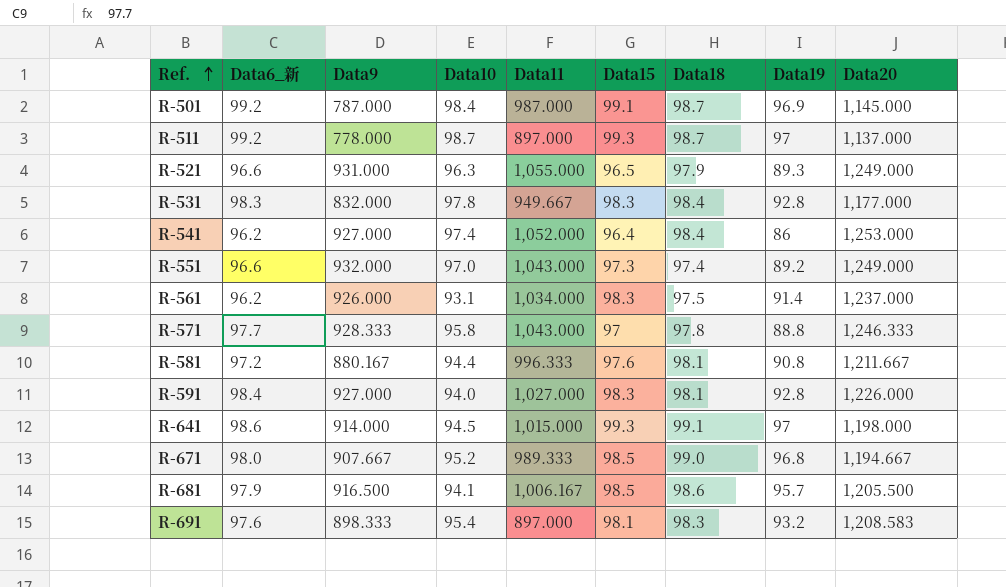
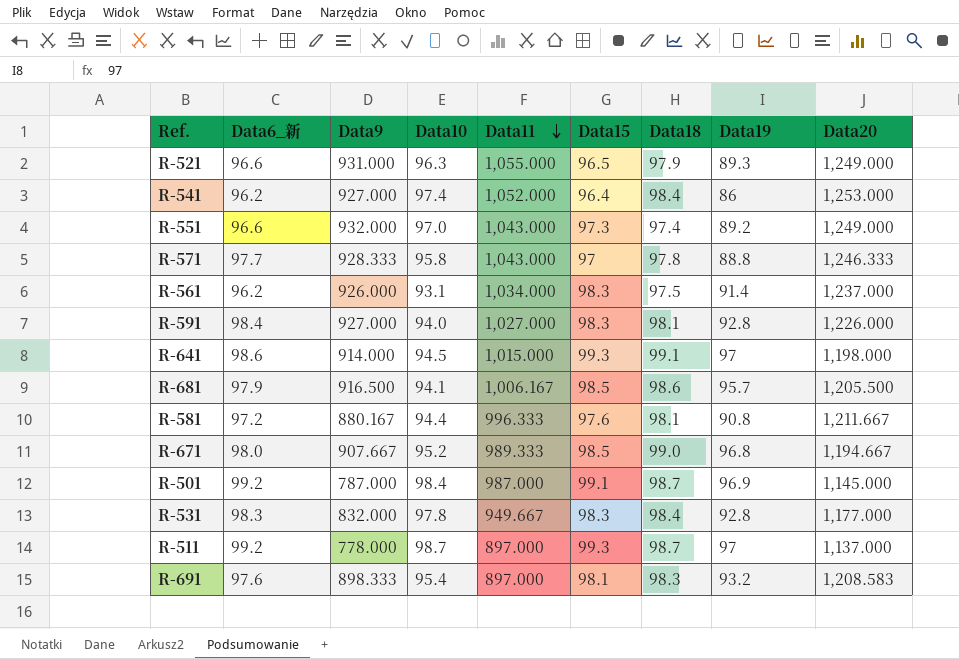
row order: Ref. ascending -> Data11 descending

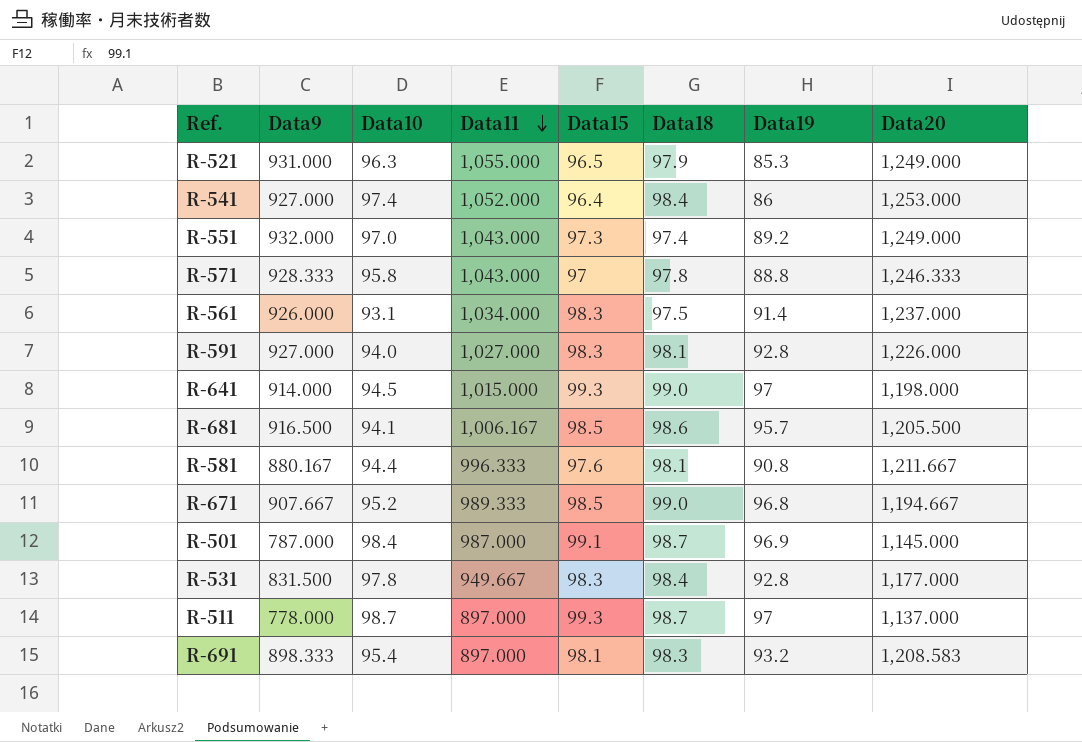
column Data6_新 | position: 2 -> none
R-521 | Data19: 89.3 -> 85.3
R-641 | Data18: 99.1 -> 99.0
R-531 | Data9: 832.000 -> 831.500

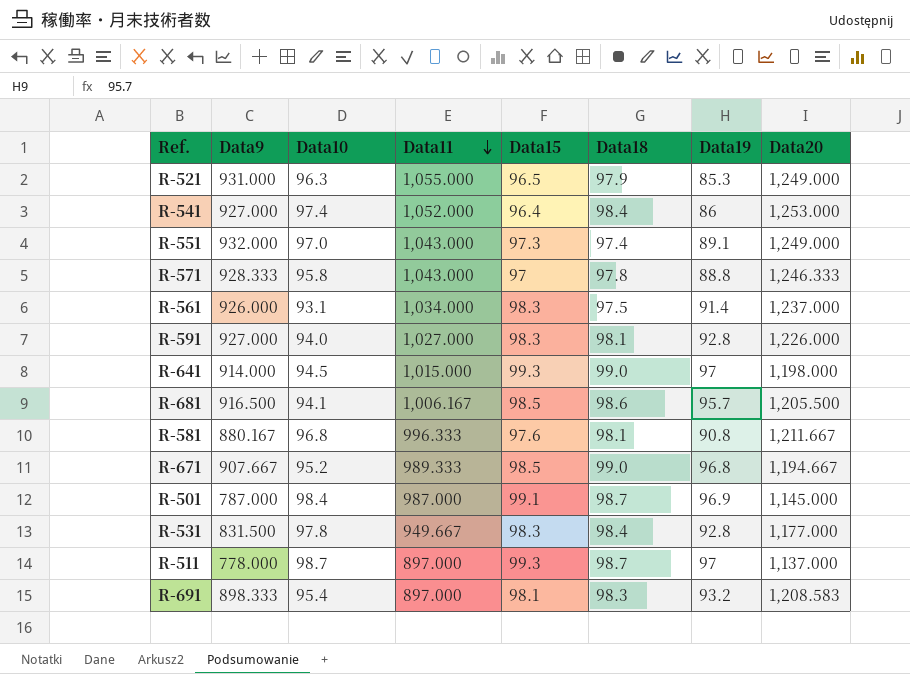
R-551 | Data19: 89.2 -> 89.1
R-581 | Data10: 94.4 -> 96.8

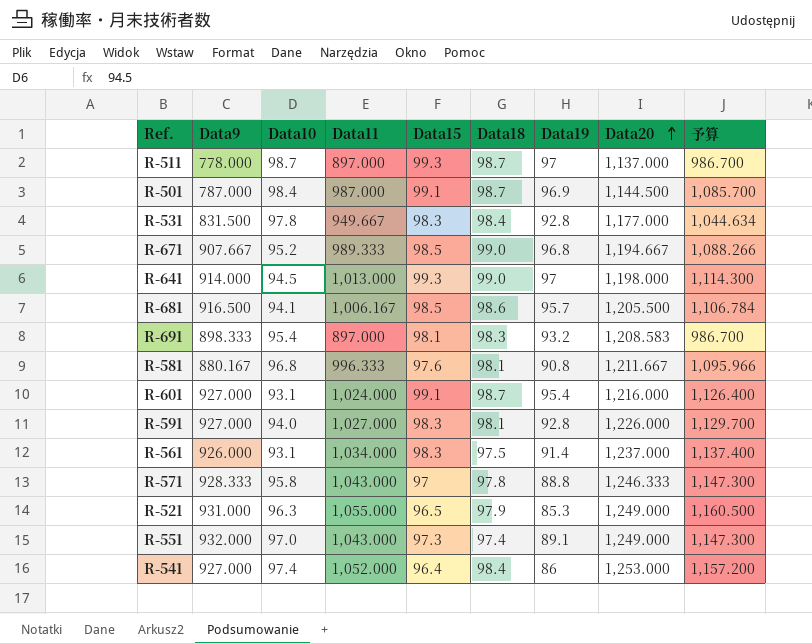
row order: Data11 descending -> Data20 ascending
column 予算 | formula: none -> [Data11] * 1.1
R-501 | Data20: 1,145.000 -> 1,144.500
R-641 | Data11: 1,015.000 -> 1,013.000
row R-601: none -> 927.000 | 93.1 | 1,024.000 | 99.1 | 98.7 | 95.4 | 1,216.000 | 1,126.400

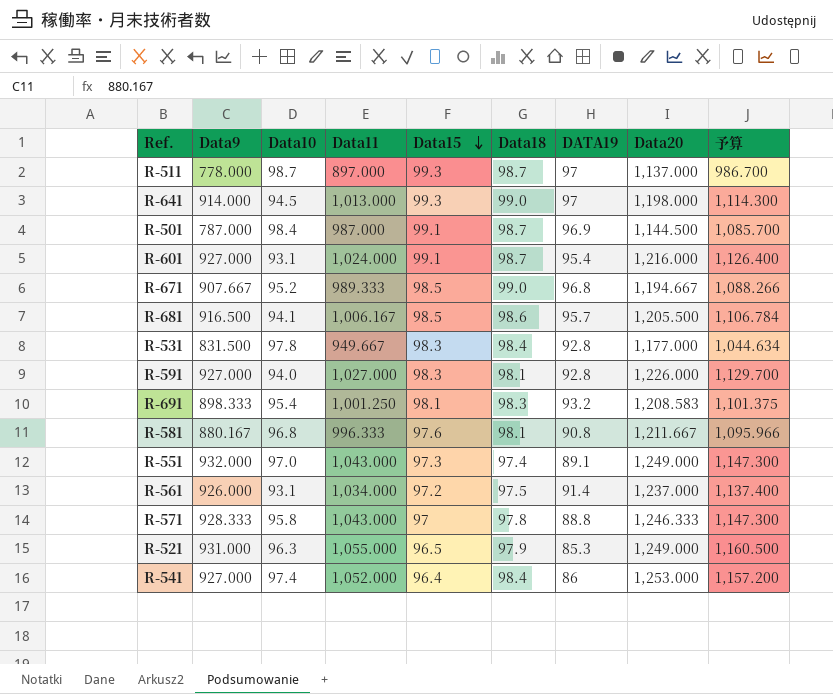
row order: Data20 ascending -> Data15 descending
column name: Data19 -> DATA19
R-691 | Data11: 897.000 -> 1,001.250
R-691 | 予算: 986.700 -> 1,101.375
R-561 | Data15: 98.3 -> 97.2

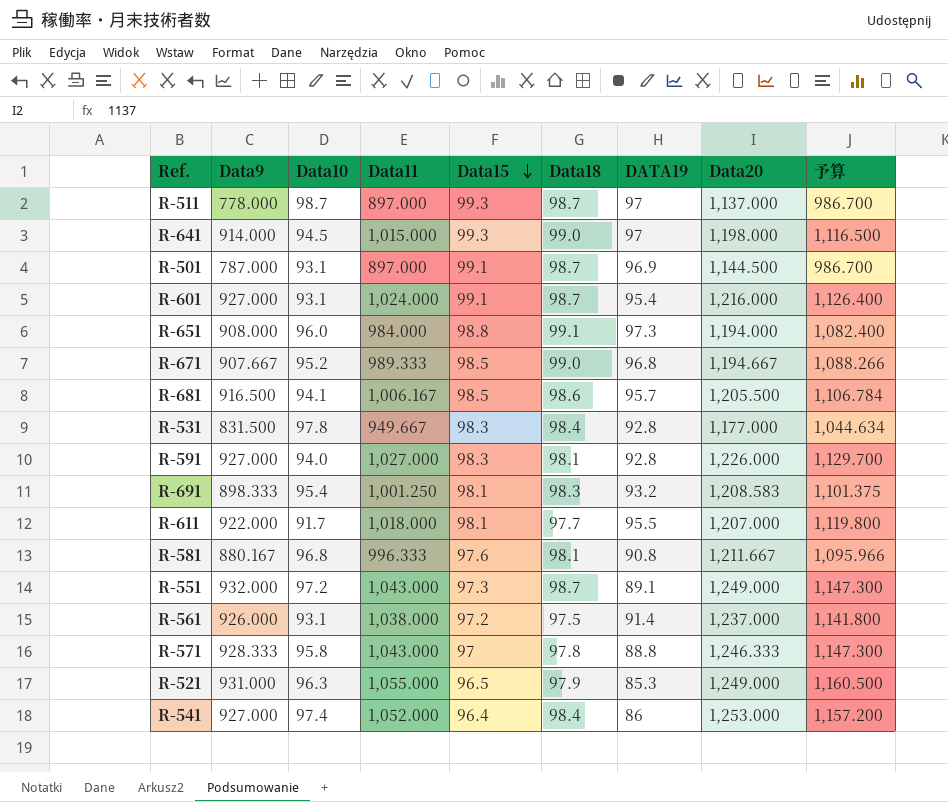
R-641 | Data11: 1,013.000 -> 1,015.000
R-641 | 予算: 1,114.300 -> 1,116.500
R-501 | Data10: 98.4 -> 93.1
R-501 | Data11: 987.000 -> 897.000
R-501 | 予算: 1,085.700 -> 986.700
row R-651: none -> 908.000 | 96.0 | 984.000 | 98.8 | 99.1 | 97.3 | 1,194.000 | 1,082.400
row R-611: none -> 922.000 | 91.7 | 1,018.000 | 98.1 | 97.7 | 95.5 | 1,207.000 | 1,119.800
R-551 | Data10: 97.0 -> 97.2
R-551 | Data18: 97.4 -> 98.7
R-561 | Data11: 1,034.000 -> 1,038.000
R-561 | 予算: 1,137.400 -> 1,141.800

